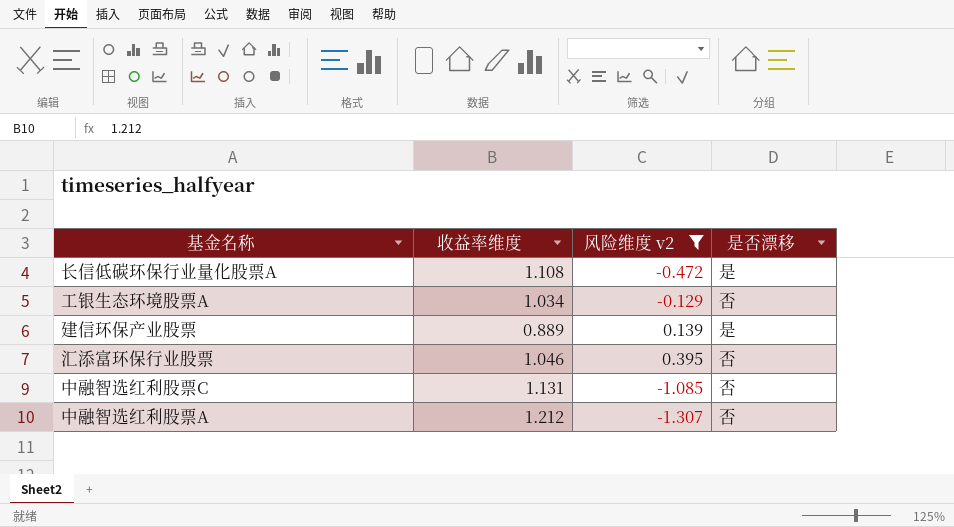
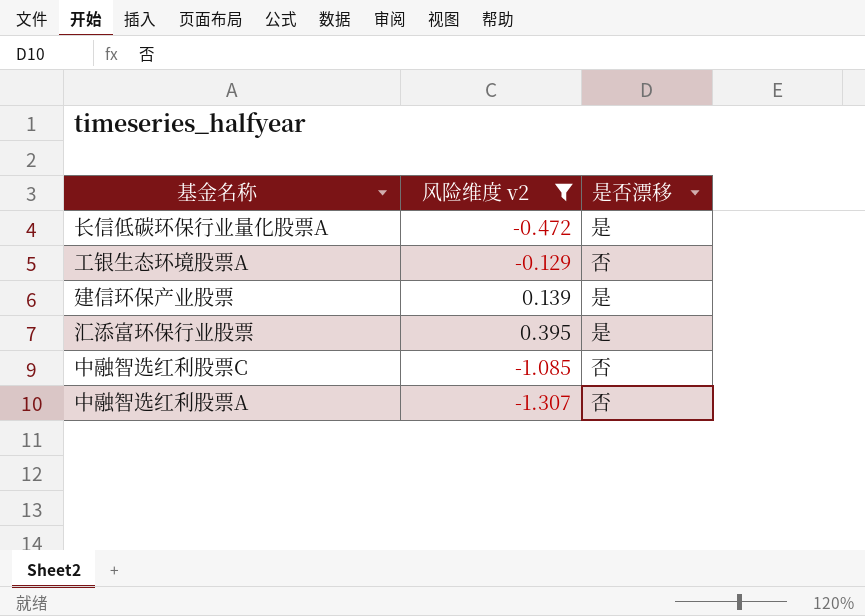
column 收益率维度 | position: 2 -> none
汇添富环保行业股票 | 是否漂移: 否 -> 是

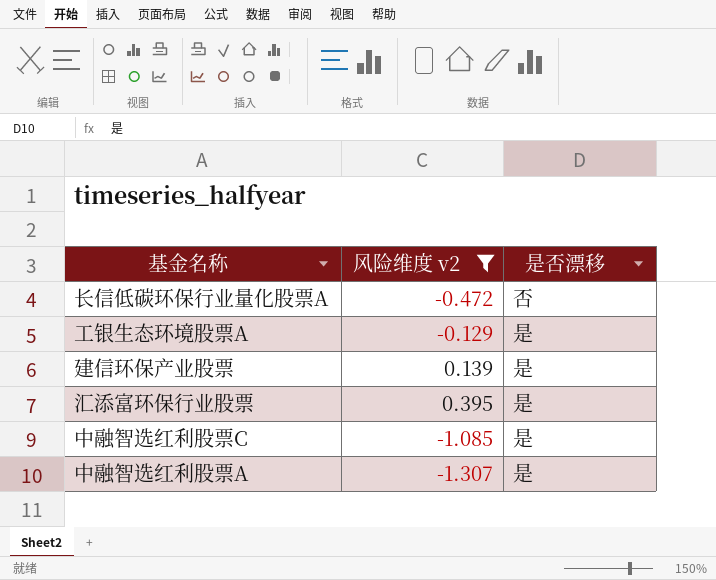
长信低碳环保行业量化股票A | 是否漂移: 是 -> 否
工银生态环境股票A | 是否漂移: 否 -> 是
中融智选红利股票C | 是否漂移: 否 -> 是
中融智选红利股票A | 是否漂移: 否 -> 是

